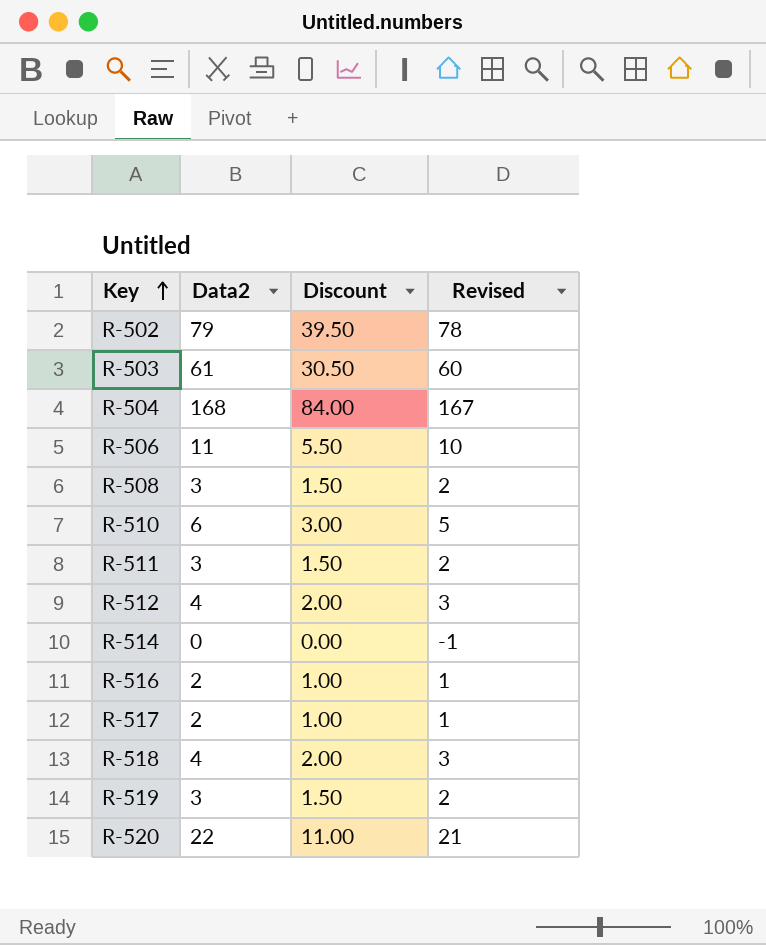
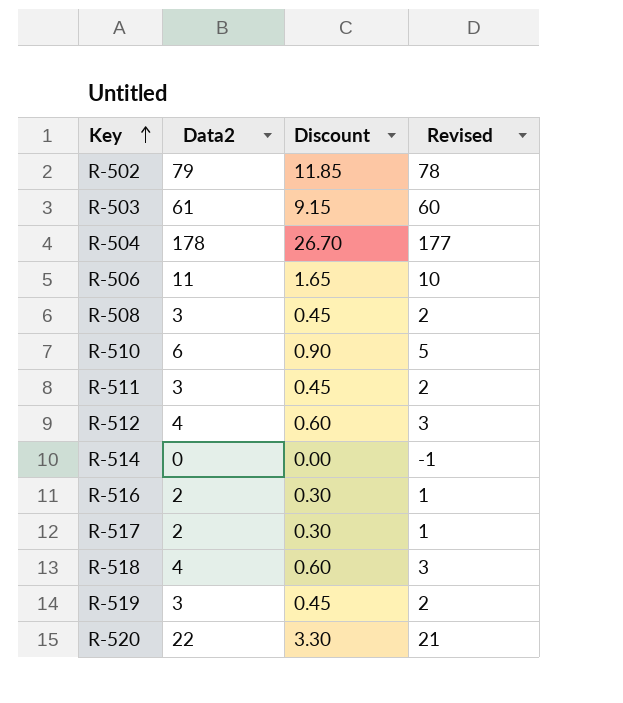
column Discount | formula: [Data2] * 0.5 -> [Data2] * 0.15
R-504 | Data2: 168 -> 178
R-504 | Revised: 167 -> 177

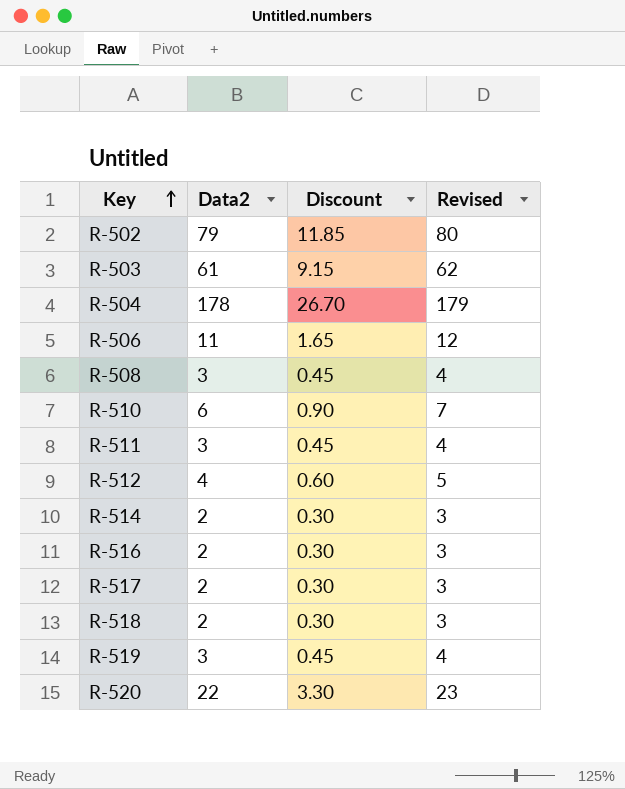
column Revised | formula: [Data2] - 1 -> [Data2] + 1
R-514 | Data2: 0 -> 2
R-514 | Discount: 0.00 -> 0.30
R-518 | Data2: 4 -> 2
R-518 | Discount: 0.60 -> 0.30

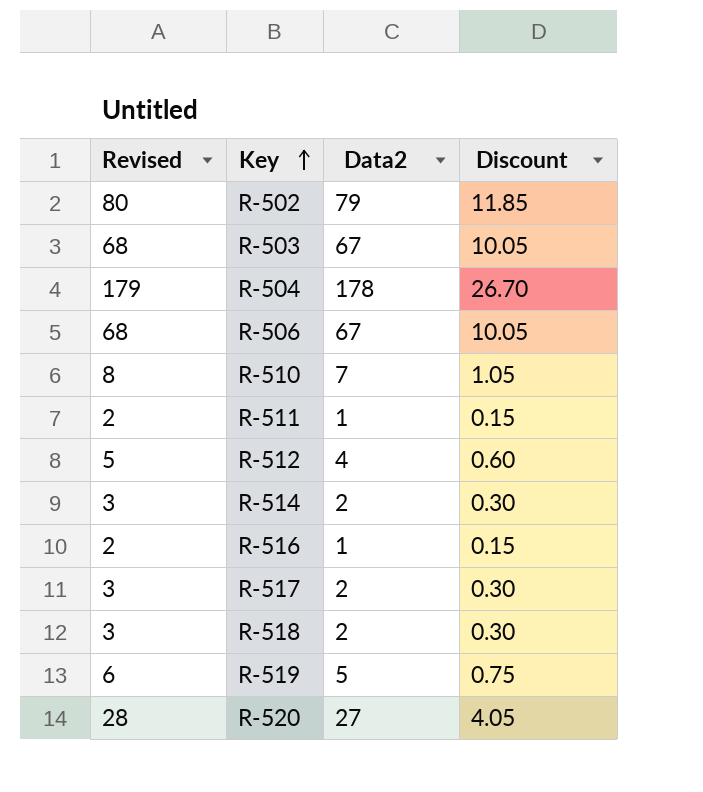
column Revised | position: 4 -> 1
row R-508: 3 | 0.45 | 4 -> none
R-503 | Revised: 62 -> 68
R-503 | Data2: 61 -> 67
R-503 | Discount: 9.15 -> 10.05
R-506 | Revised: 12 -> 68
R-506 | Data2: 11 -> 67
R-506 | Discount: 1.65 -> 10.05
R-510 | Revised: 7 -> 8
R-510 | Data2: 6 -> 7
R-510 | Discount: 0.90 -> 1.05
R-511 | Revised: 4 -> 2
R-511 | Data2: 3 -> 1
R-511 | Discount: 0.45 -> 0.15
R-516 | Revised: 3 -> 2
R-516 | Data2: 2 -> 1
R-516 | Discount: 0.30 -> 0.15
R-519 | Revised: 4 -> 6
R-519 | Data2: 3 -> 5
R-519 | Discount: 0.45 -> 0.75
R-520 | Revised: 23 -> 28
R-520 | Data2: 22 -> 27
R-520 | Discount: 3.30 -> 4.05

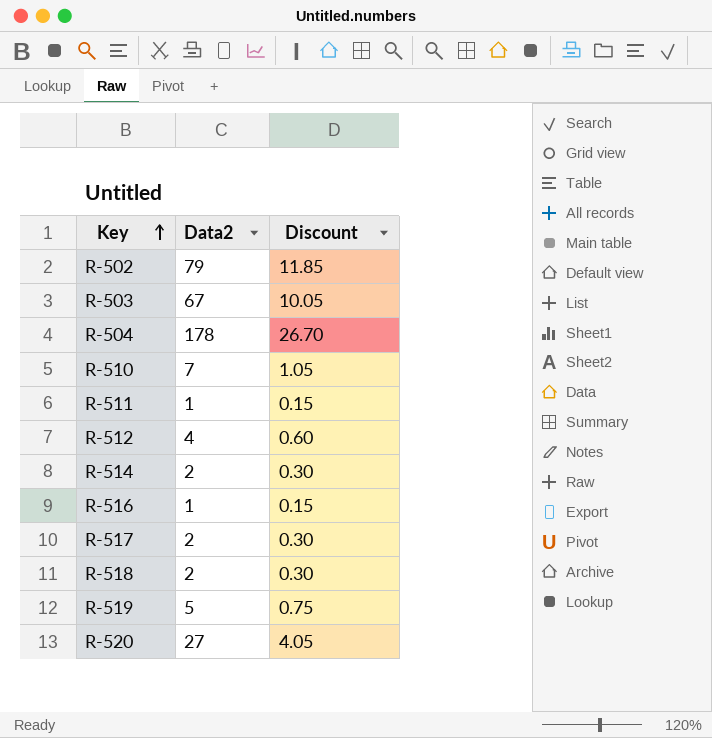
column Revised | formula: [Data2] + 1 -> none
row R-506: 68 | 67 | 10.05 -> none

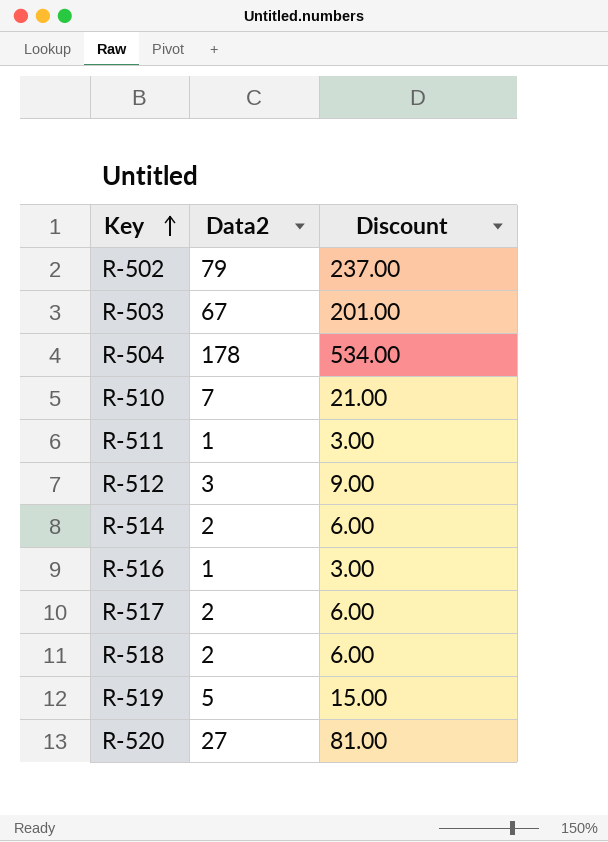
column Discount | formula: [Data2] * 0.15 -> [Data2] * 3
R-512 | Data2: 4 -> 3

